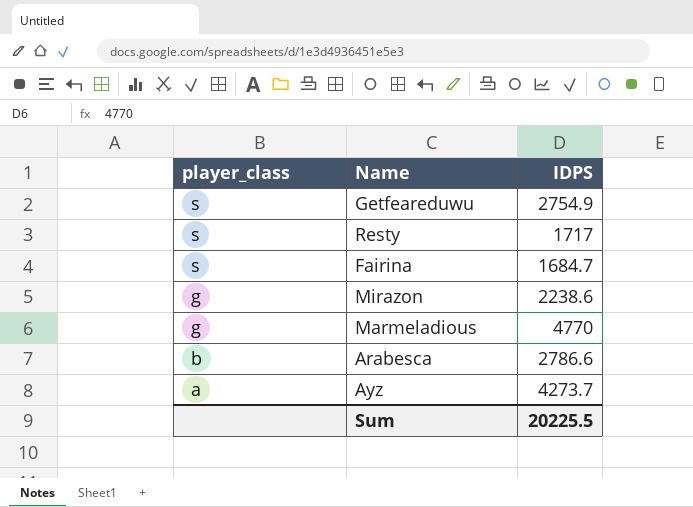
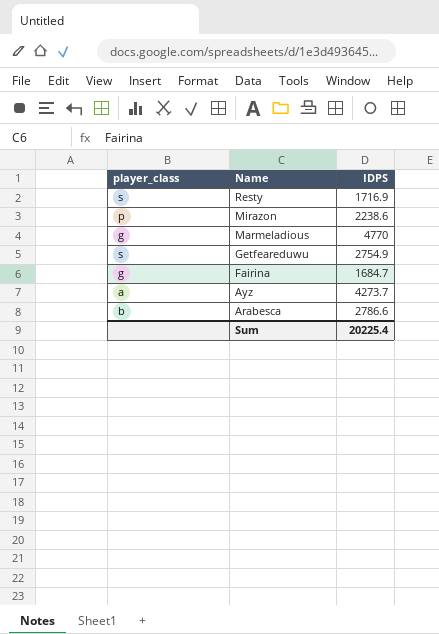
row order: player_class descending -> Name descending
Resty | IDPS: 1717 -> 1716.9
Mirazon | player_class: g -> p
Fairina | player_class: s -> g
Sum | IDPS: 20225.5 -> 20225.4

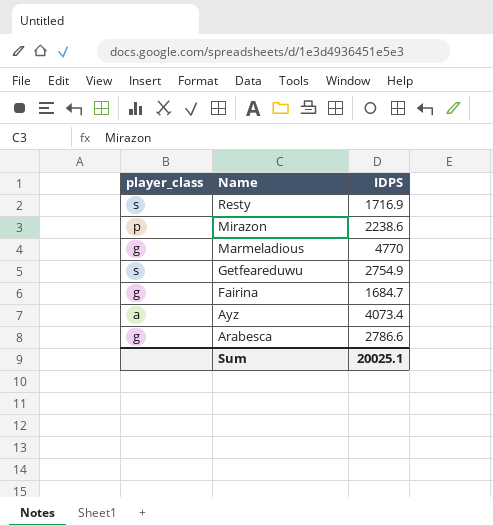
Ayz | IDPS: 4273.7 -> 4073.4
Arabesca | player_class: b -> g
Sum | IDPS: 20225.4 -> 20025.1

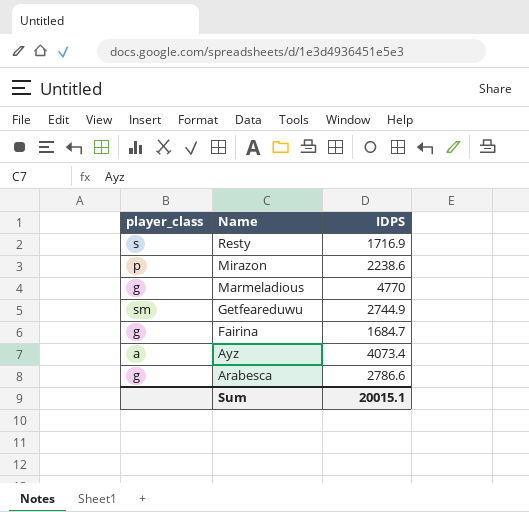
Getfeareduwu | player_class: s -> sm
Getfeareduwu | IDPS: 2754.9 -> 2744.9
Sum | IDPS: 20025.1 -> 20015.1

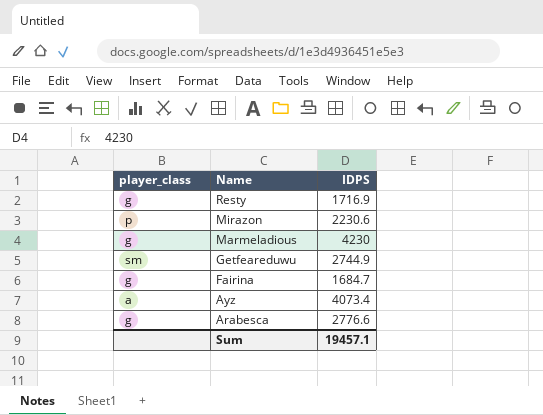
Resty | player_class: s -> g
Mirazon | IDPS: 2238.6 -> 2230.6
Marmeladious | IDPS: 4770 -> 4230
Arabesca | IDPS: 2786.6 -> 2776.6
Sum | IDPS: 20015.1 -> 19457.1

